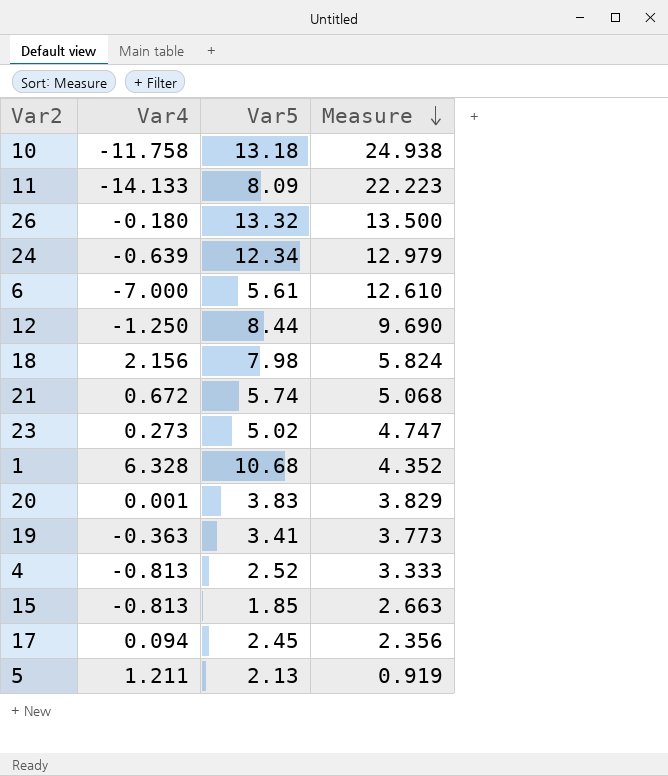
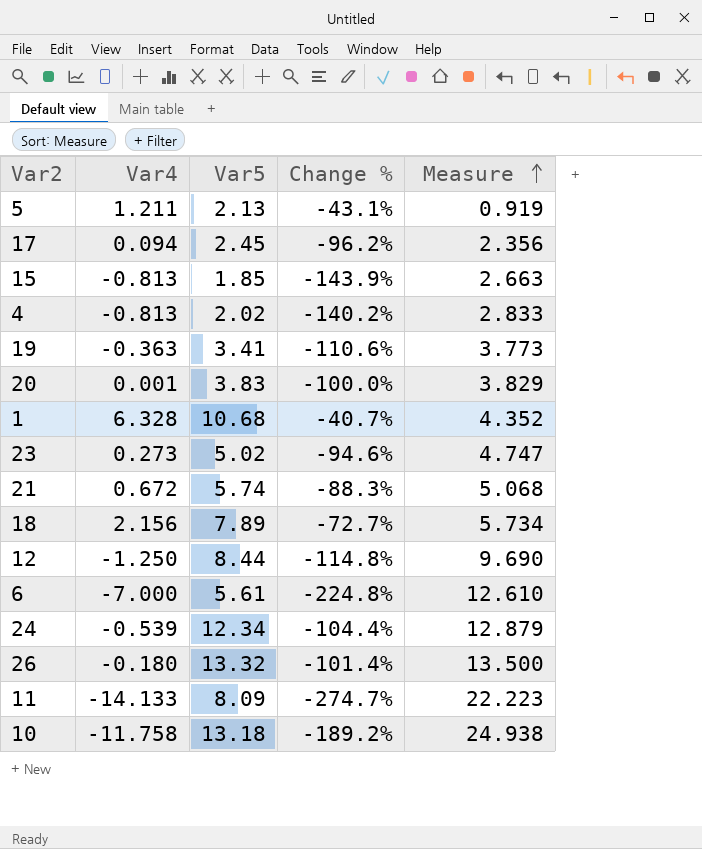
row order: Measure descending -> Measure ascending
column Change % | formula: none -> ([Var4] - [Var5]) / [Var5]
4 | Var5: 2.52 -> 2.02
4 | Measure: 3.333 -> 2.833
18 | Var5: 7.98 -> 7.89
18 | Measure: 5.824 -> 5.734
24 | Var4: -0.639 -> -0.539
24 | Measure: 12.979 -> 12.879

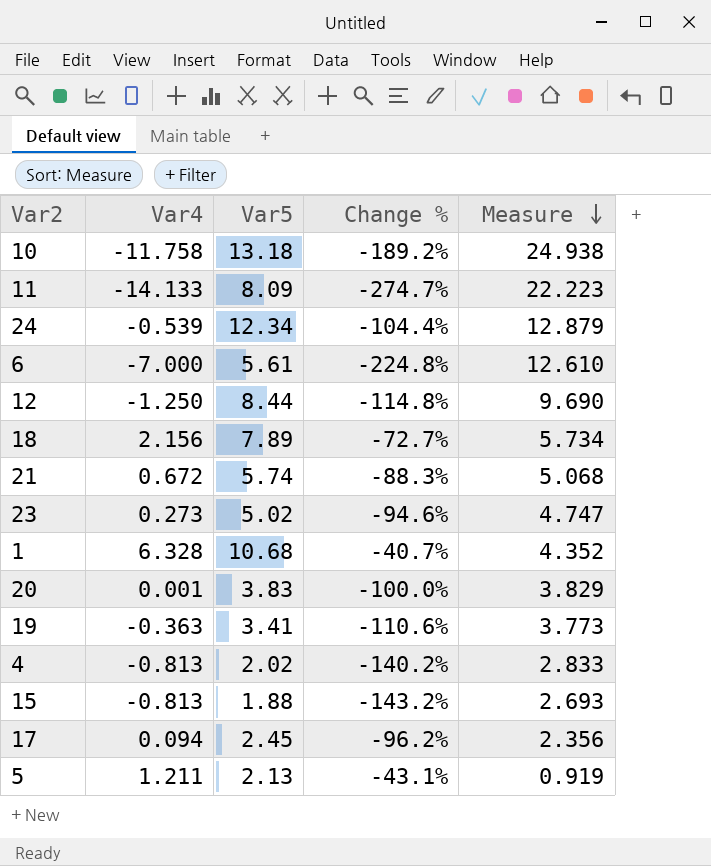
row order: Measure ascending -> Measure descending
row 26: -0.180 | 13.32 | -101.4% | 13.500 -> none
15 | Var5: 1.85 -> 1.88
15 | Change %: -143.9% -> -143.2%
15 | Measure: 2.663 -> 2.693

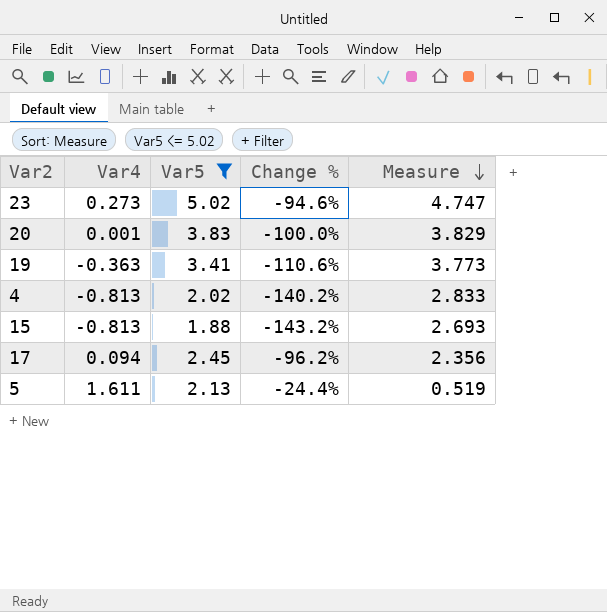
filter: none -> Var5 <= 5.02
5 | Var4: 1.211 -> 1.611
5 | Change %: -43.1% -> -24.4%
5 | Measure: 0.919 -> 0.519

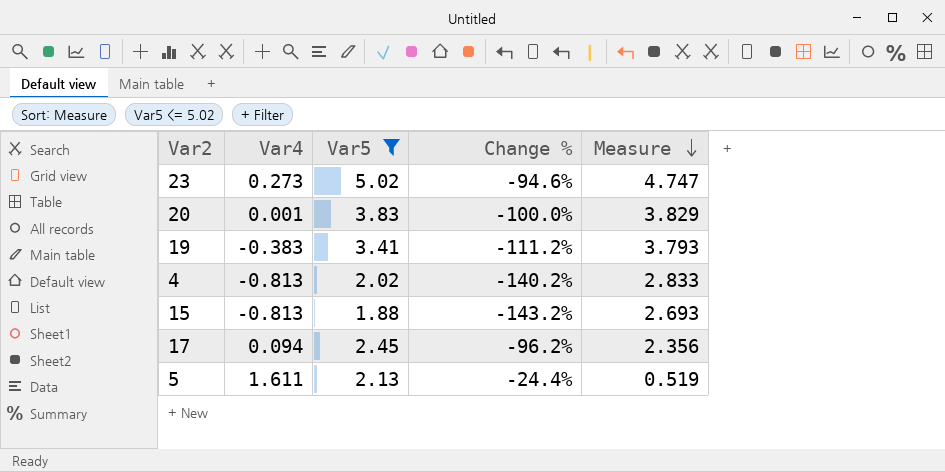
19 | Var4: -0.363 -> -0.383
19 | Change %: -110.6% -> -111.2%
19 | Measure: 3.773 -> 3.793

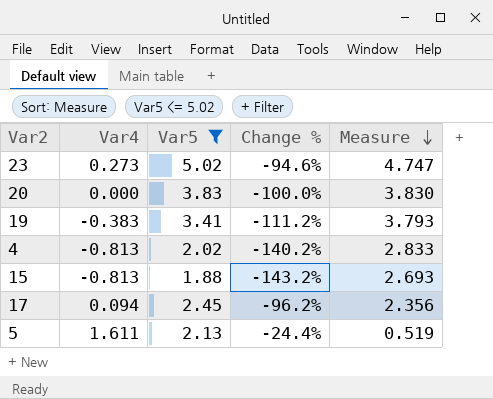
20 | Var4: 0.001 -> 0.000
20 | Measure: 3.829 -> 3.830

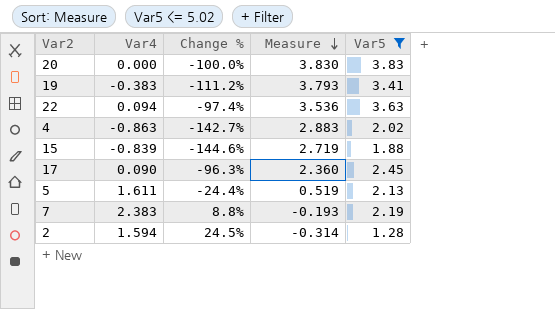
column Var5 | position: 3 -> 5
row 23: 0.273 | 5.02 | -94.6% | 4.747 -> none
row 22: none -> 0.094 | -97.4% | 3.536 | 3.63
4 | Var4: -0.813 -> -0.863
4 | Change %: -140.2% -> -142.7%
4 | Measure: 2.833 -> 2.883
15 | Var4: -0.813 -> -0.839
15 | Change %: -143.2% -> -144.6%
15 | Measure: 2.693 -> 2.719
17 | Var4: 0.094 -> 0.090
17 | Change %: -96.2% -> -96.3%
17 | Measure: 2.356 -> 2.360
row 7: none -> 2.383 | 8.8% | -0.193 | 2.19
row 2: none -> 1.594 | 24.5% | -0.314 | 1.28

